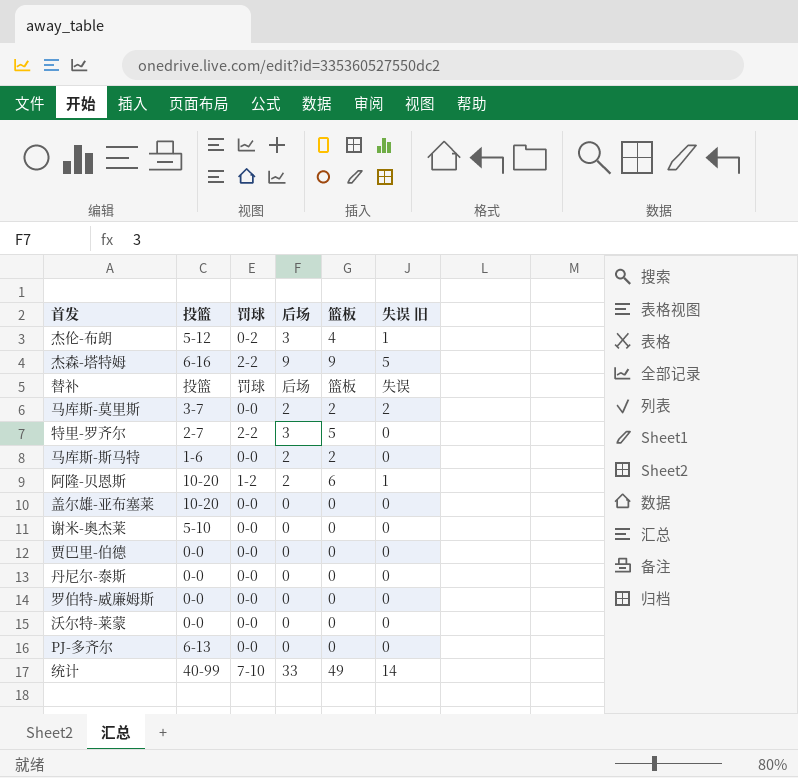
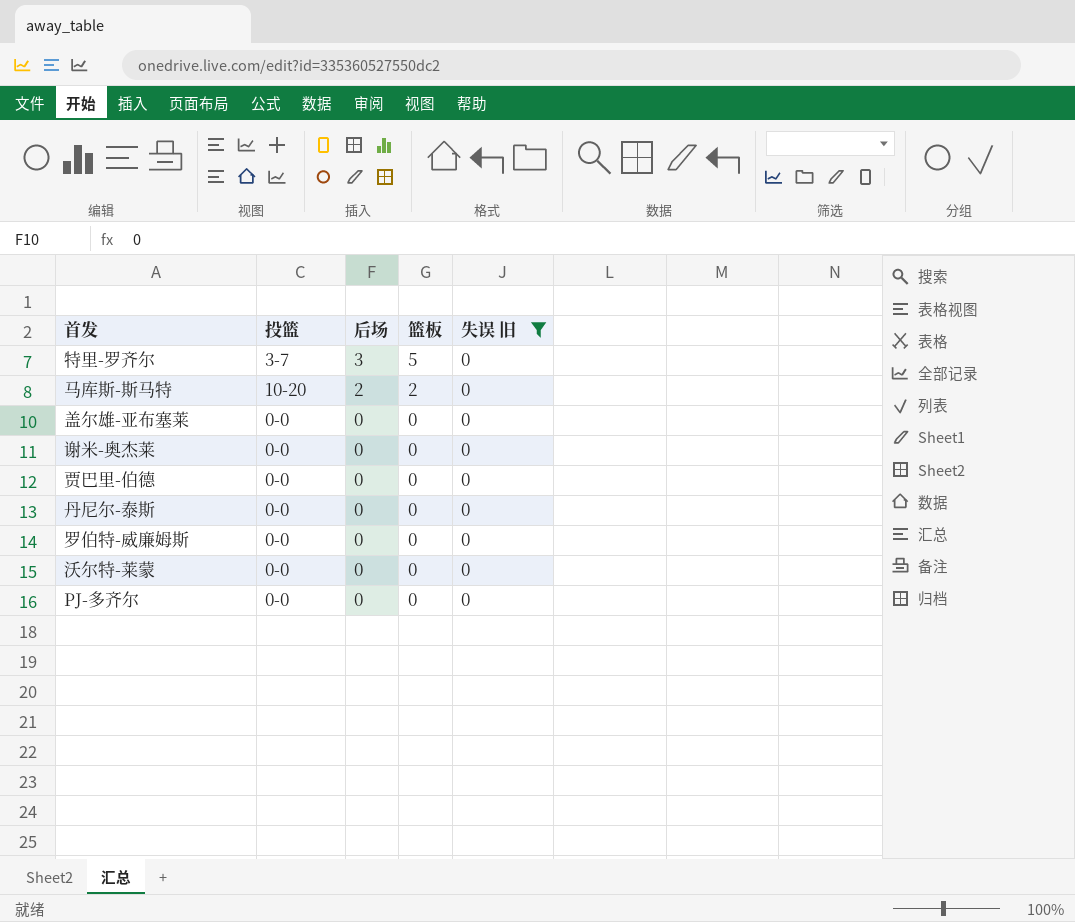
filter: none -> 失误 旧 = 0
column 罚球 | position: 3 -> none
特里-罗齐尔 | 投篮: 2-7 -> 3-7
马库斯-斯马特 | 投篮: 1-6 -> 10-20
盖尔雄-亚布塞莱 | 投篮: 10-20 -> 0-0
谢米-奥杰莱 | 投篮: 5-10 -> 0-0
PJ-多齐尔 | 投篮: 6-13 -> 0-0

